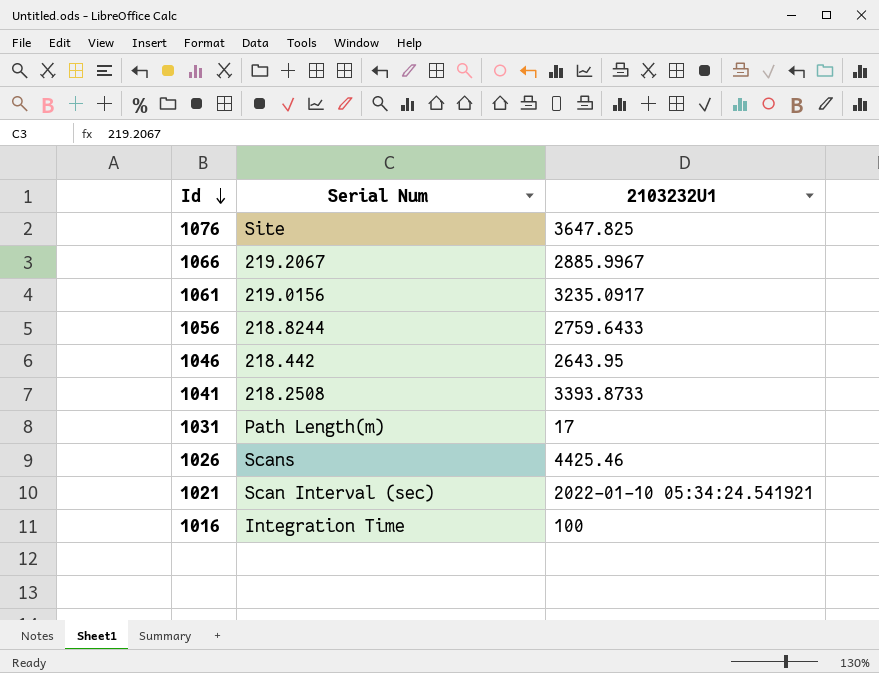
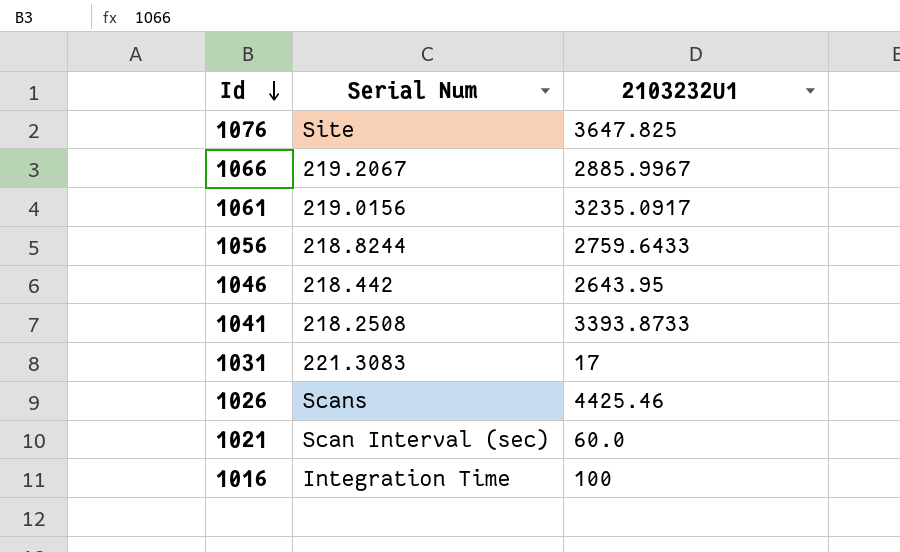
1031 | Serial Num: Path Length(m) -> 221.3083
1021 | 2103232U1: 2022-01-10 05:34:24.541921 -> 60.0

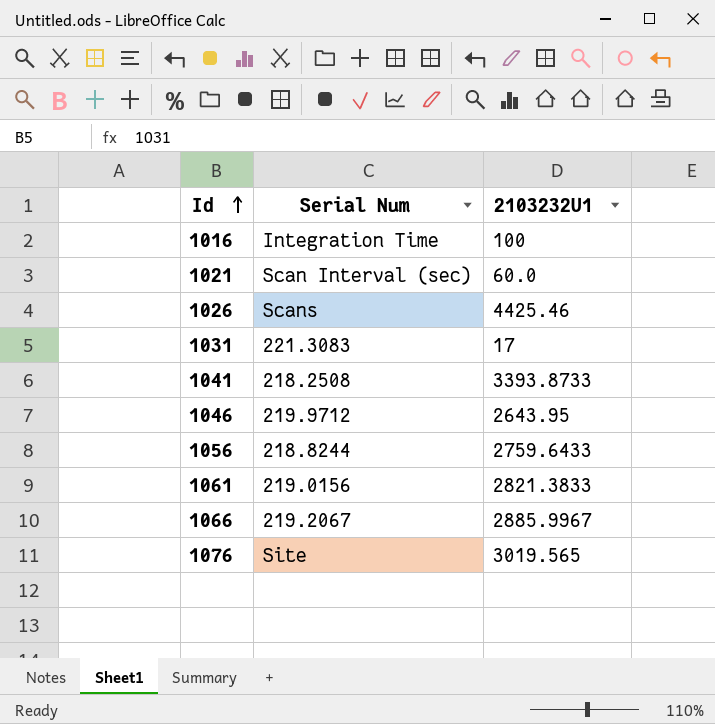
row order: Id descending -> Id ascending
1046 | Serial Num: 218.442 -> 219.9712
1061 | 2103232U1: 3235.0917 -> 2821.3833
1076 | 2103232U1: 3647.825 -> 3019.565

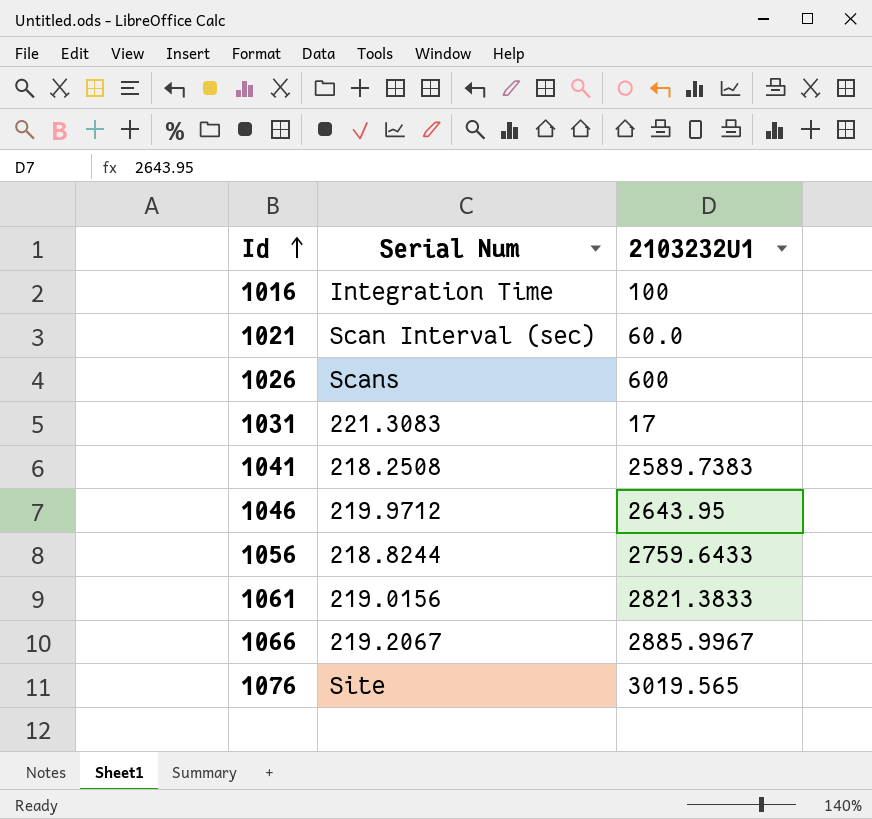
1026 | 2103232U1: 4425.46 -> 600
1041 | 2103232U1: 3393.8733 -> 2589.7383

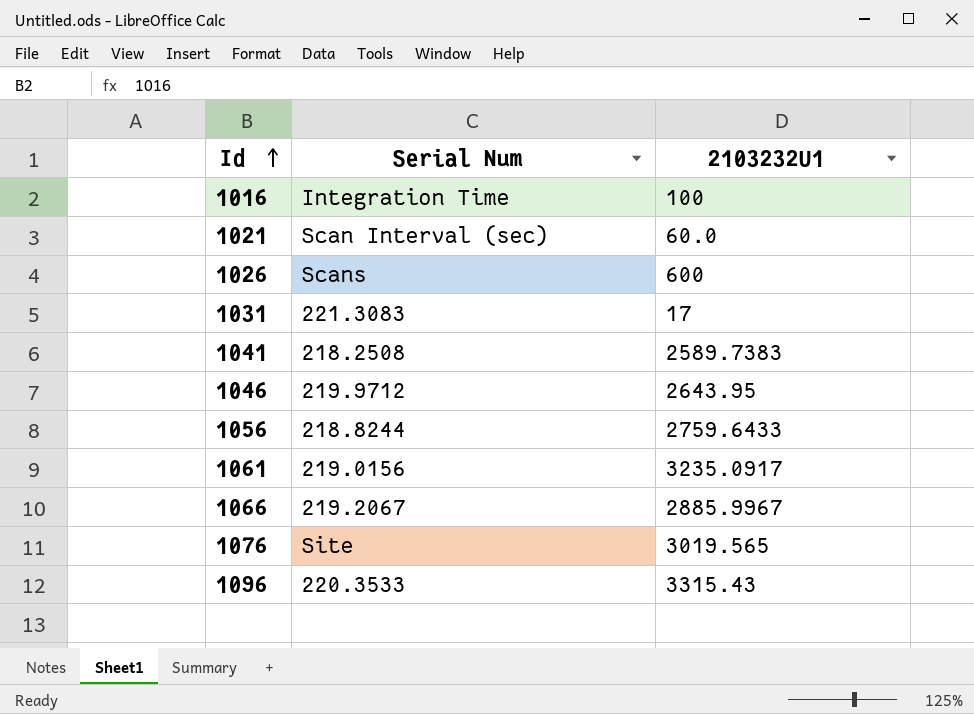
1061 | 2103232U1: 2821.3833 -> 3235.0917
row 1096: none -> 220.3533 | 3315.43

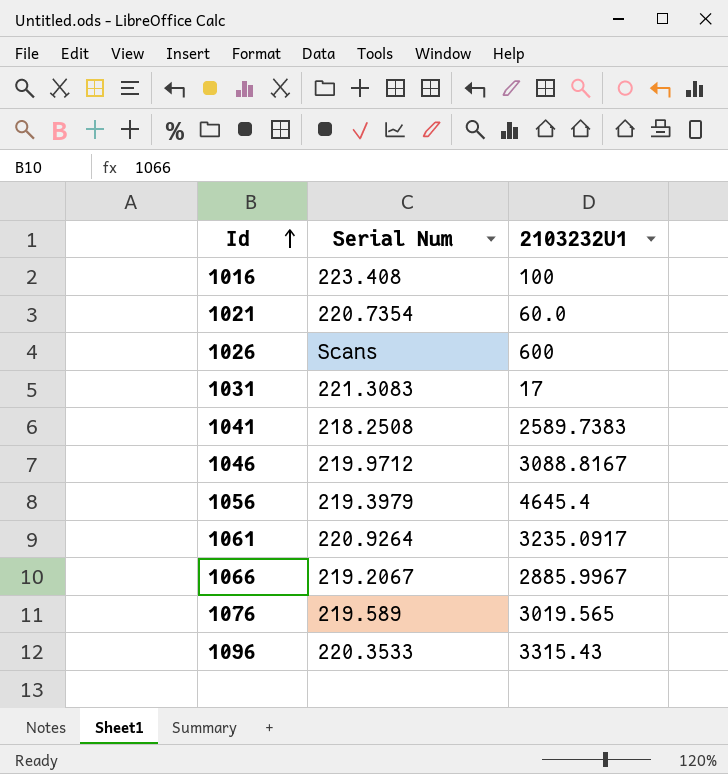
1016 | Serial Num: Integration Time -> 223.408
1021 | Serial Num: Scan Interval (sec) -> 220.7354
1046 | 2103232U1: 2643.95 -> 3088.8167
1056 | Serial Num: 218.8244 -> 219.3979
1056 | 2103232U1: 2759.6433 -> 4645.4
1061 | Serial Num: 219.0156 -> 220.9264
1076 | Serial Num: Site -> 219.589

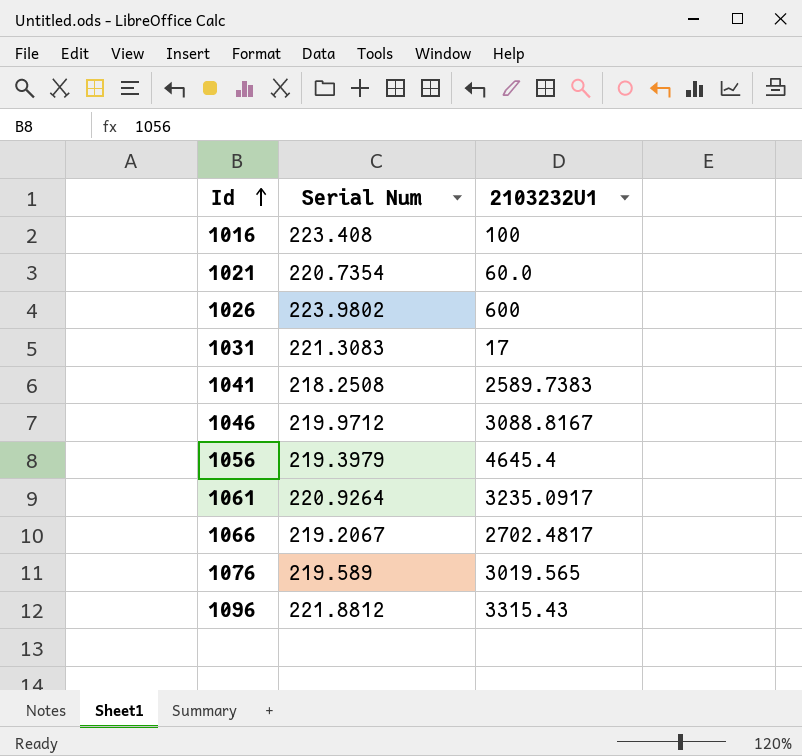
1026 | Serial Num: Scans -> 223.9802
1066 | 2103232U1: 2885.9967 -> 2702.4817
1096 | Serial Num: 220.3533 -> 221.8812

